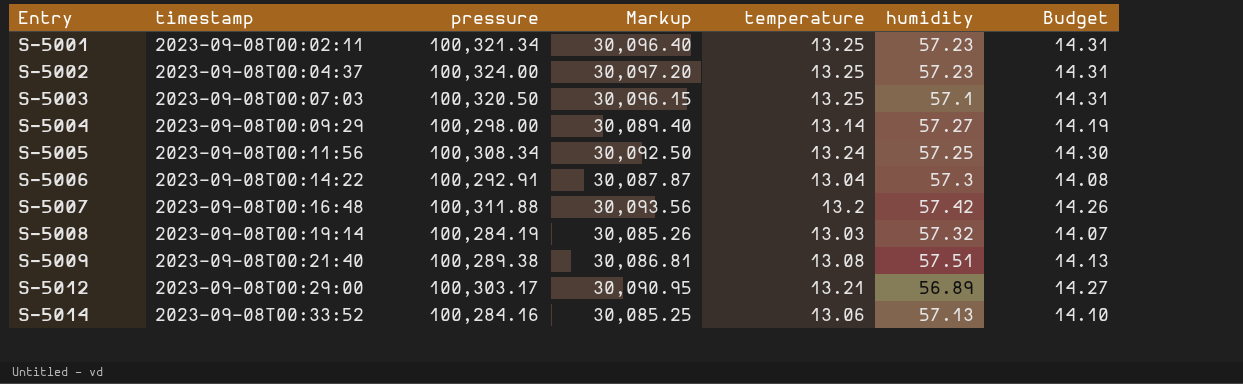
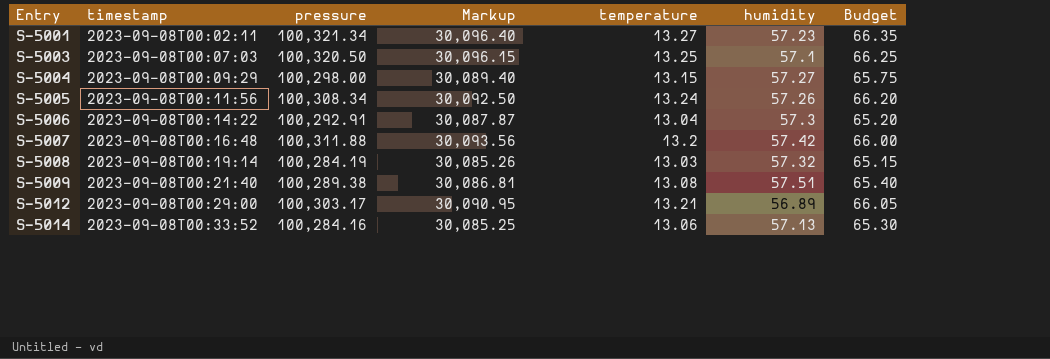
column Budget | formula: [temperature] * 1.08 -> [temperature] * 5
row S-5002: 2023-09-08T00:04:37 | 100,324.00 | 30,097.20 | 13.25 | 57.23 | 14.31 -> none
S-5001 | temperature: 13.25 -> 13.27
S-5004 | temperature: 13.14 -> 13.15
S-5005 | humidity: 57.25 -> 57.26

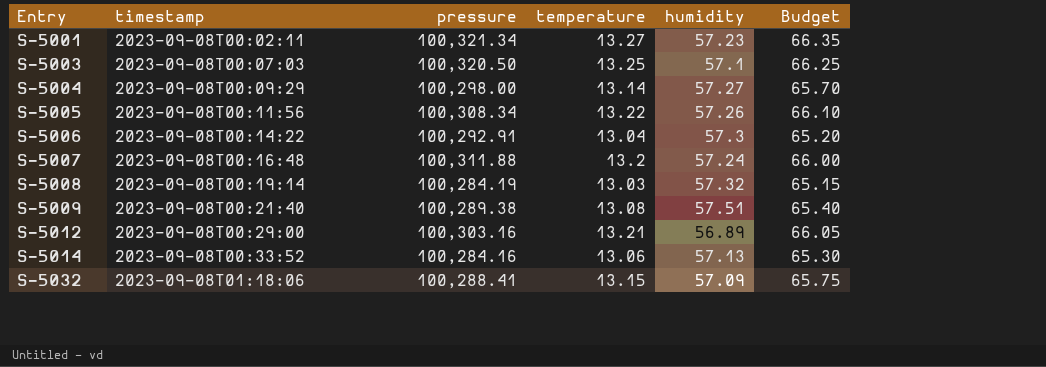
column Markup | formula: [pressure] * 0.3 -> none
S-5004 | temperature: 13.15 -> 13.14
S-5004 | Budget: 65.75 -> 65.70
S-5005 | temperature: 13.24 -> 13.22
S-5005 | Budget: 66.20 -> 66.10
S-5007 | humidity: 57.42 -> 57.24
S-5012 | pressure: 100,303.17 -> 100,303.16
row S-5032: none -> 2023-09-08T01:18:06 | 100,288.41 | 13.15 | 57.09 | 65.75

